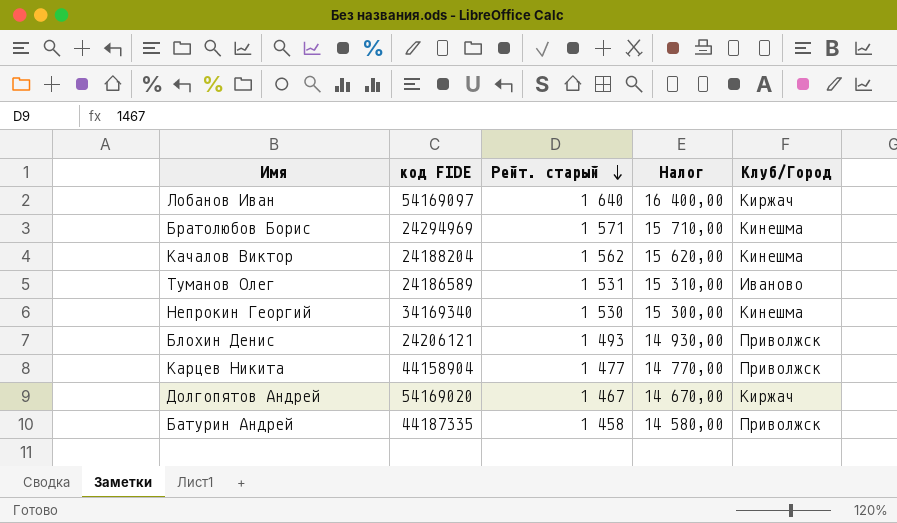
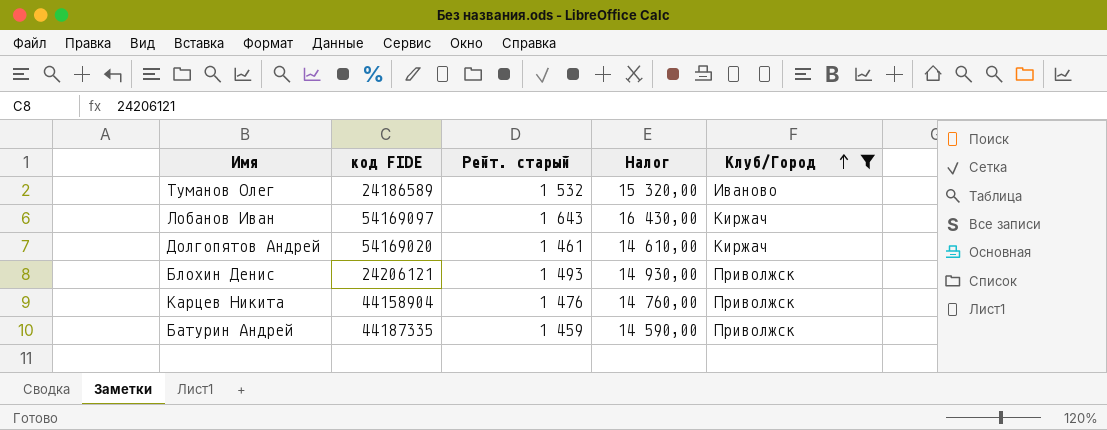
filter: none -> Клуб/Город != Кинешма
row order: Рейт. старый descending -> Клуб/Город ascending
Туманов Олег | Рейт. старый: 1 531 -> 1 532
Туманов Олег | Налог: 15 310,00 -> 15 320,00
Лобанов Иван | Рейт. старый: 1 640 -> 1 643
Лобанов Иван | Налог: 16 400,00 -> 16 430,00
Долгопятов Андрей | Рейт. старый: 1 467 -> 1 461
Долгопятов Андрей | Налог: 14 670,00 -> 14 610,00
Карцев Никита | Рейт. старый: 1 477 -> 1 476
Карцев Никита | Налог: 14 770,00 -> 14 760,00
Батурин Андрей | Рейт. старый: 1 458 -> 1 459
Батурин Андрей | Налог: 14 580,00 -> 14 590,00

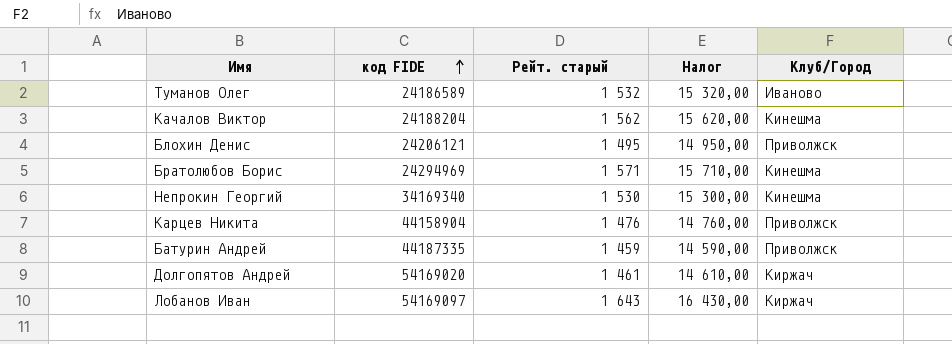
filter: Клуб/Город != Кинешма -> none
row order: Клуб/Город ascending -> код FIDE ascending
Блохин Денис | Рейт. старый: 1 493 -> 1 495
Блохин Денис | Налог: 14 930,00 -> 14 950,00

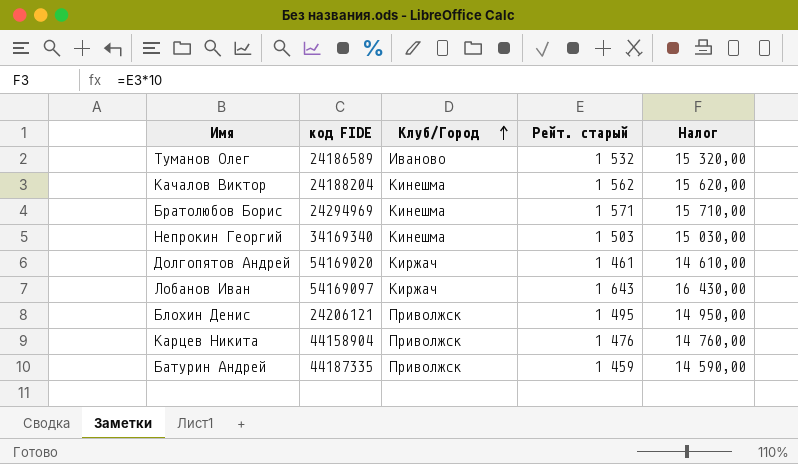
row order: код FIDE ascending -> Клуб/Город ascending
column Клуб/Город | position: 5 -> 3
Непрокин Георгий | Рейт. старый: 1 530 -> 1 503
Непрокин Георгий | Налог: 15 300,00 -> 15 030,00

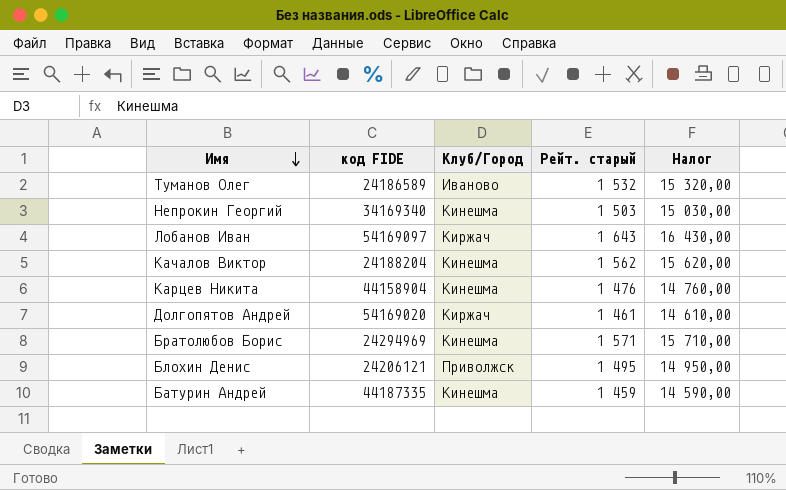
row order: Клуб/Город ascending -> Имя descending
Карцев Никита | Клуб/Город: Приволжск -> Кинешма
Батурин Андрей | Клуб/Город: Приволжск -> Кинешма

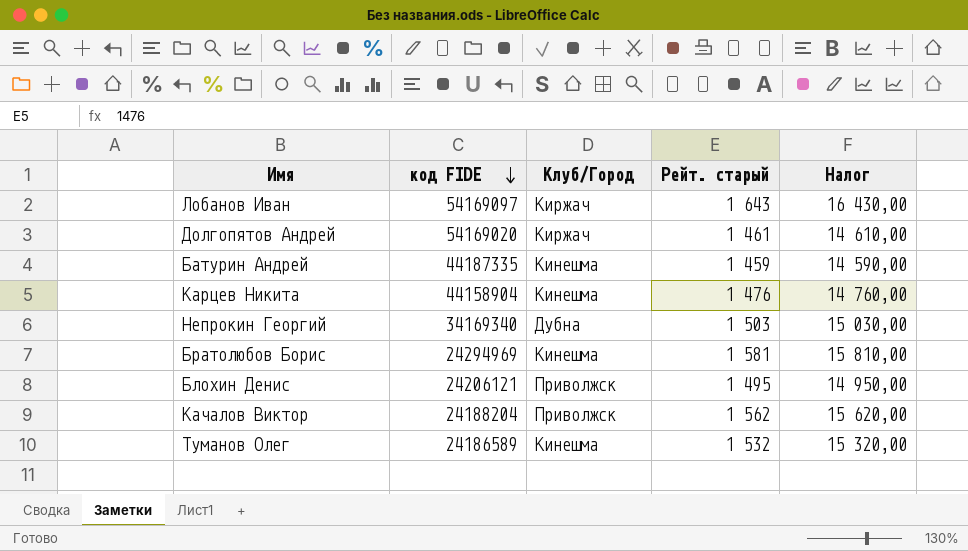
row order: Имя descending -> код FIDE descending
Непрокин Георгий | Клуб/Город: Кинешма -> Дубна
Братолюбов Борис | Рейт. старый: 1 571 -> 1 581
Братолюбов Борис | Налог: 15 710,00 -> 15 810,00
Качалов Виктор | Клуб/Город: Кинешма -> Приволжск
Туманов Олег | Клуб/Город: Иваново -> Кинешма

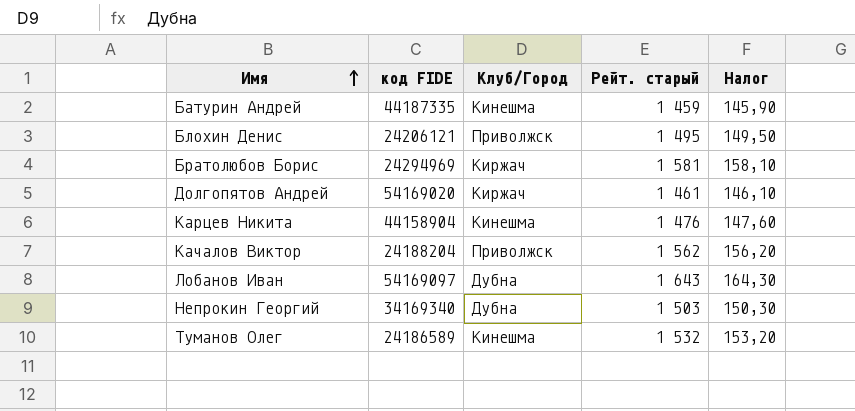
row order: код FIDE descending -> Имя ascending
column Налог | formula: [Рейт. старый] * 10 -> [Рейт. старый] * 0,1
Братолюбов Борис | Клуб/Город: Кинешма -> Киржач
Лобанов Иван | Клуб/Город: Киржач -> Дубна

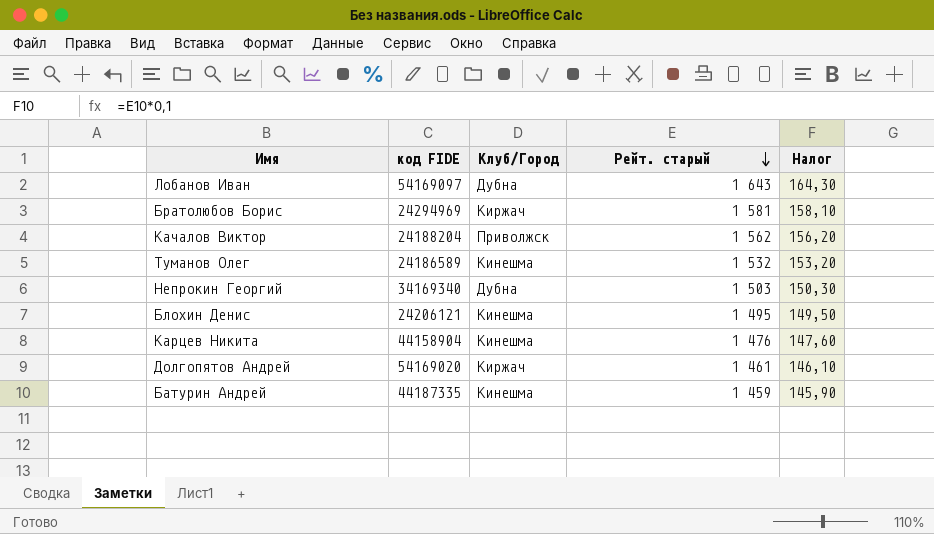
row order: Имя ascending -> Рейт. старый descending
Блохин Денис | Клуб/Город: Приволжск -> Кинешма

